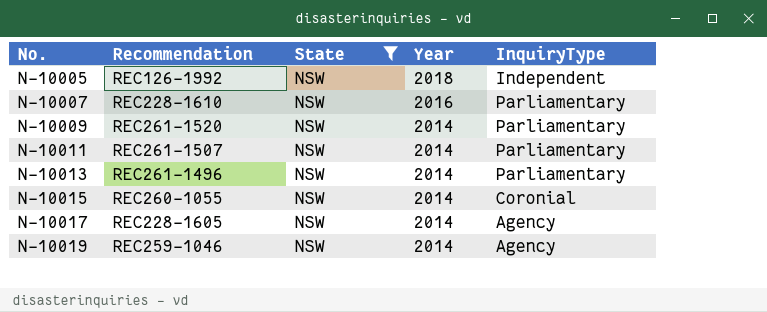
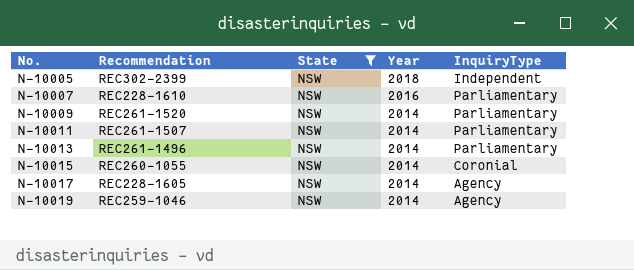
N-10005 | Recommendation: REC126-1992 -> REC302-2399

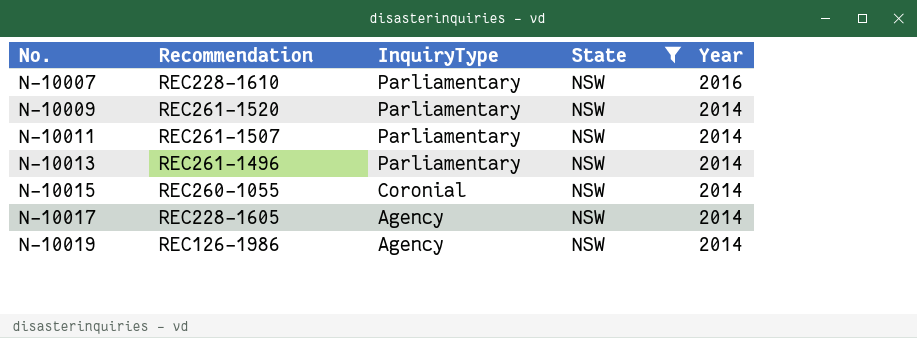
column InquiryType | position: 5 -> 3
row N-10005: REC302-2399 | NSW | 2018 | Independent -> none
N-10019 | Recommendation: REC259-1046 -> REC126-1986

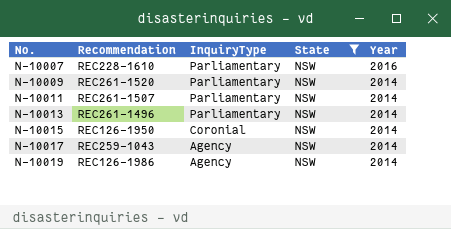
N-10015 | Recommendation: REC260-1055 -> REC126-1950
N-10017 | Recommendation: REC228-1605 -> REC259-1043

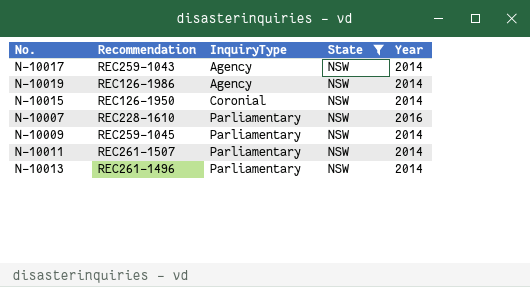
row order: No. ascending -> InquiryType ascending
N-10009 | Recommendation: REC261-1520 -> REC259-1045

